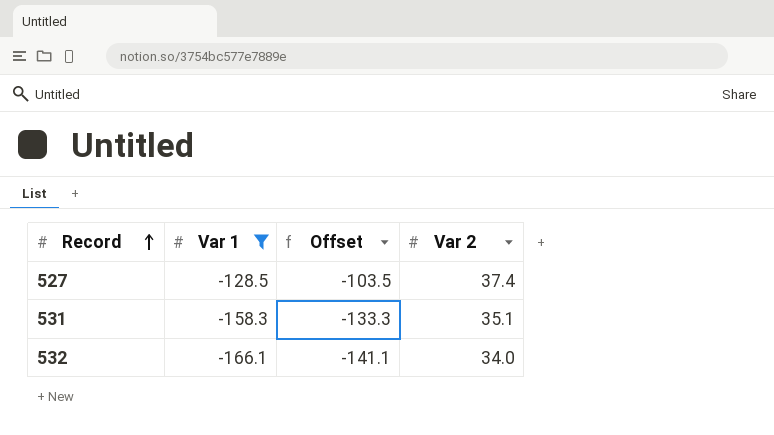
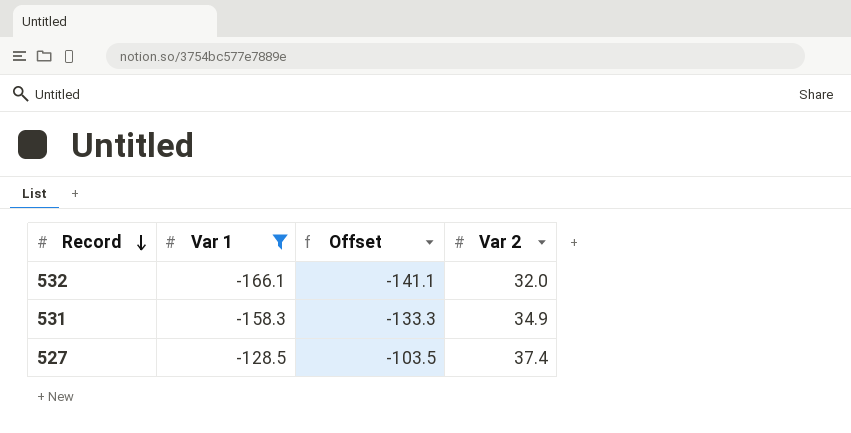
row order: Record ascending -> Record descending
532 | Var 2: 34.0 -> 32.0
531 | Var 2: 35.1 -> 34.9

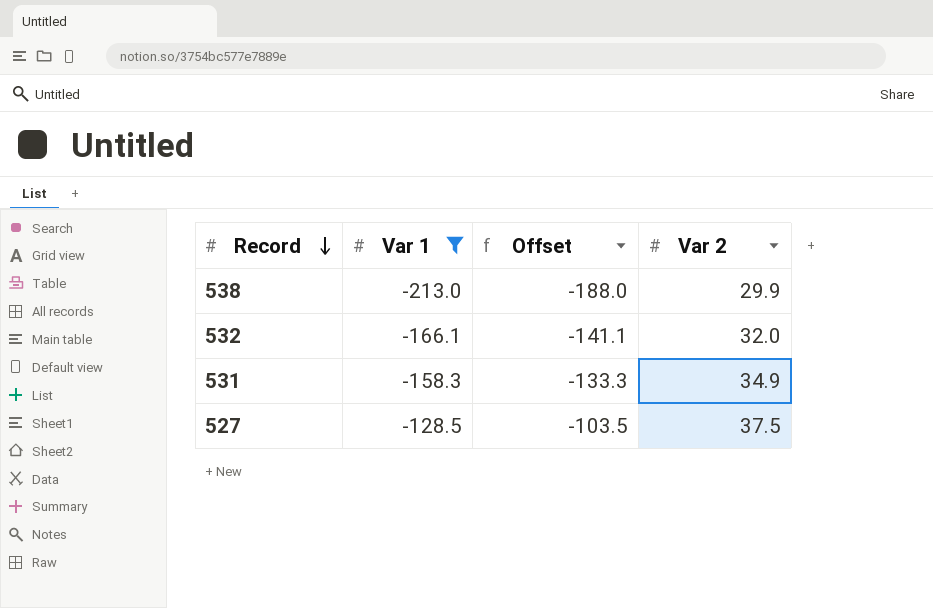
row 538: none -> -213.0 | -188.0 | 29.9
527 | Var 2: 37.4 -> 37.5

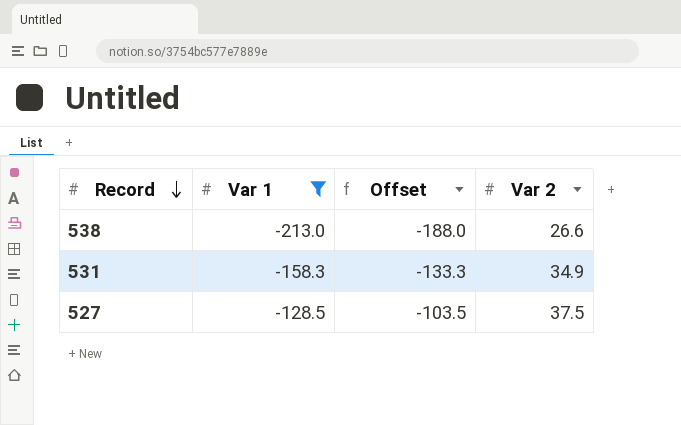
row 532: -166.1 | -141.1 | 32.0 -> none
538 | Var 2: 29.9 -> 26.6

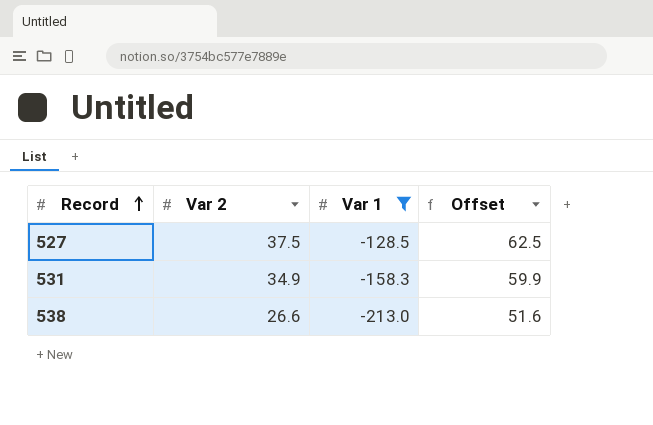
row order: Record descending -> Record ascending
column Var 2 | position: 4 -> 2
column Offset | formula: [Var 1] + 25 -> [Var 2] + 25

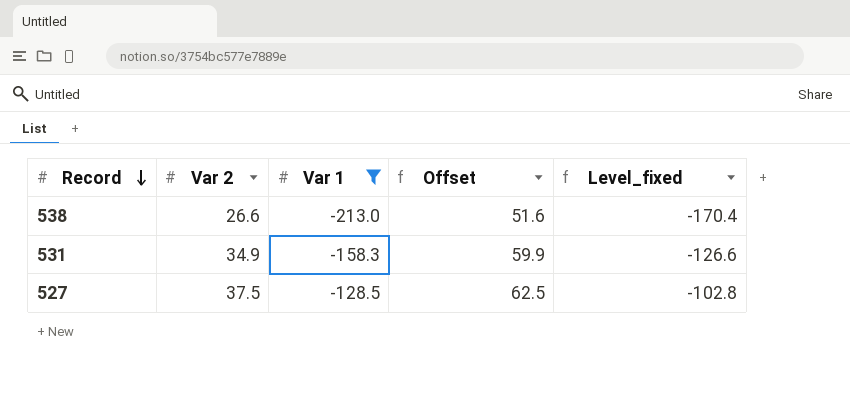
row order: Record ascending -> Record descending
column Level_fixed | formula: none -> [Var 1] * 0.8

